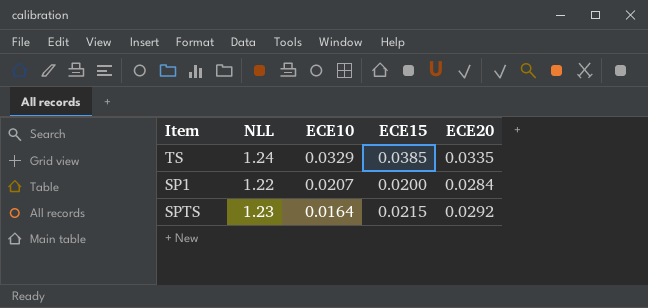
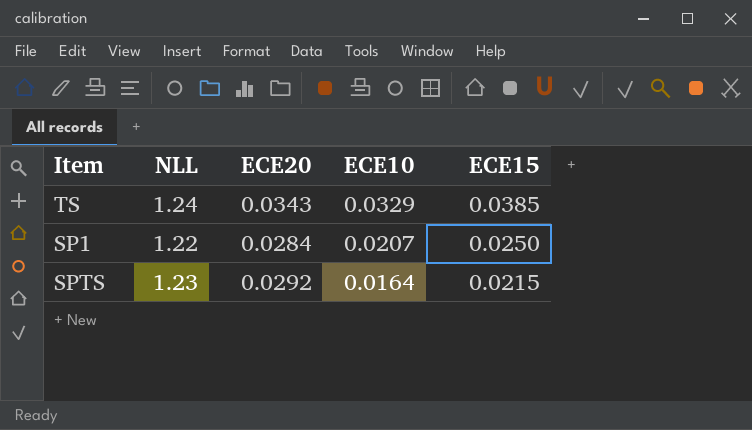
column ECE20 | position: 5 -> 3
TS | ECE20: 0.0335 -> 0.0343
SP1 | ECE15: 0.0200 -> 0.0250

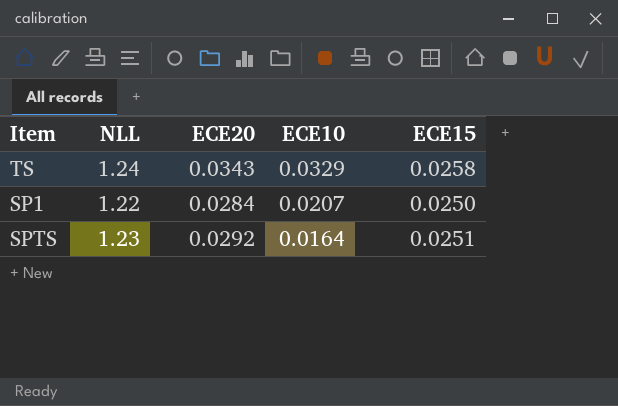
TS | ECE15: 0.0385 -> 0.0258
SPTS | ECE15: 0.0215 -> 0.0251

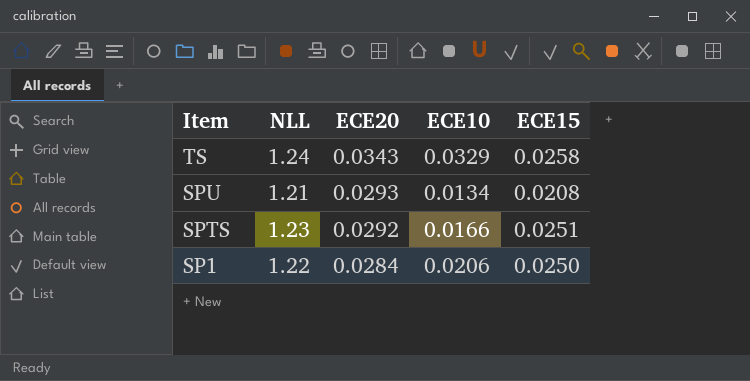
row order: ECE10 descending -> Item descending
row SPU: none -> 1.21 | 0.0293 | 0.0134 | 0.0208
SPTS | ECE10: 0.0164 -> 0.0166
SP1 | ECE10: 0.0207 -> 0.0206

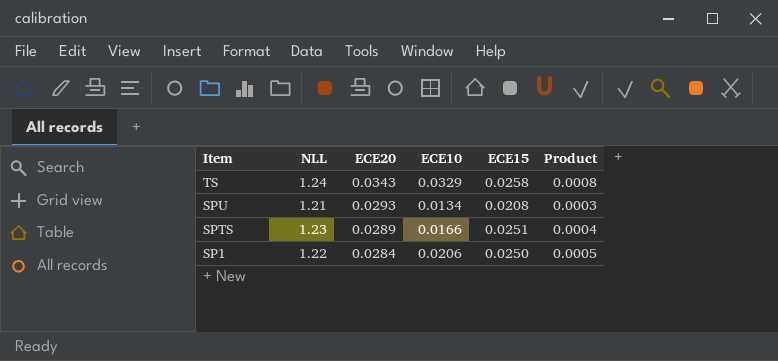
column Product | formula: none -> [ECE10] * [ECE15]
SPTS | ECE20: 0.0292 -> 0.0289

